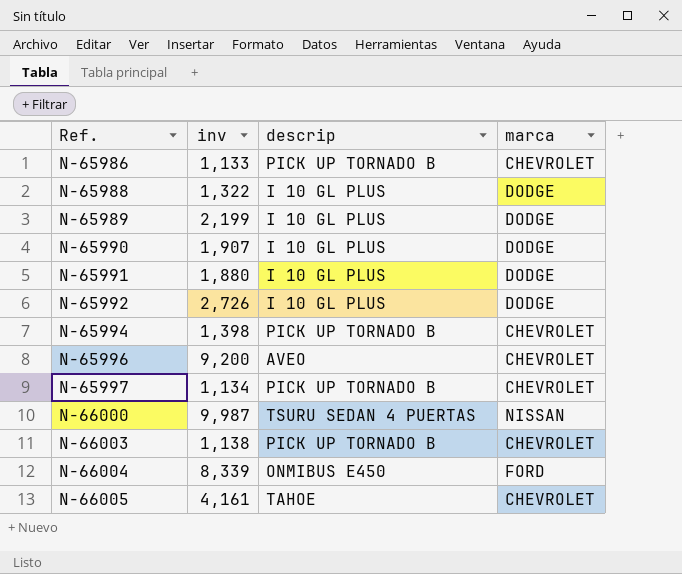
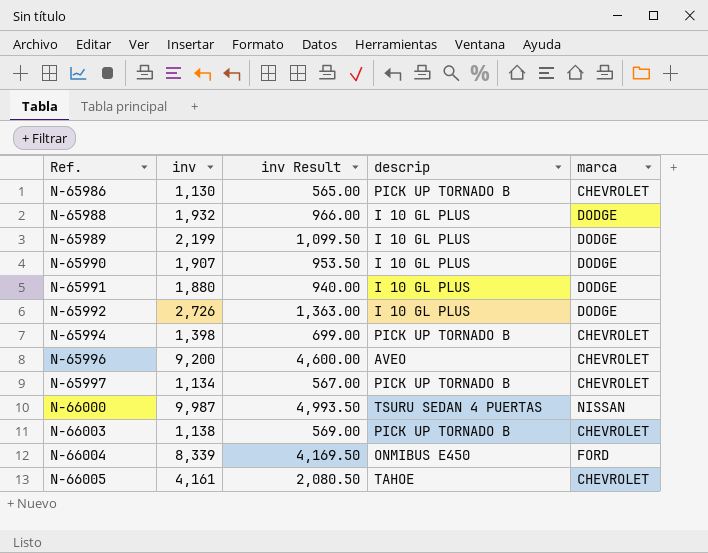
column inv Result | formula: none -> [inv] * 0.5
N-65986 | inv: 1,133 -> 1,130
N-65988 | inv: 1,322 -> 1,932

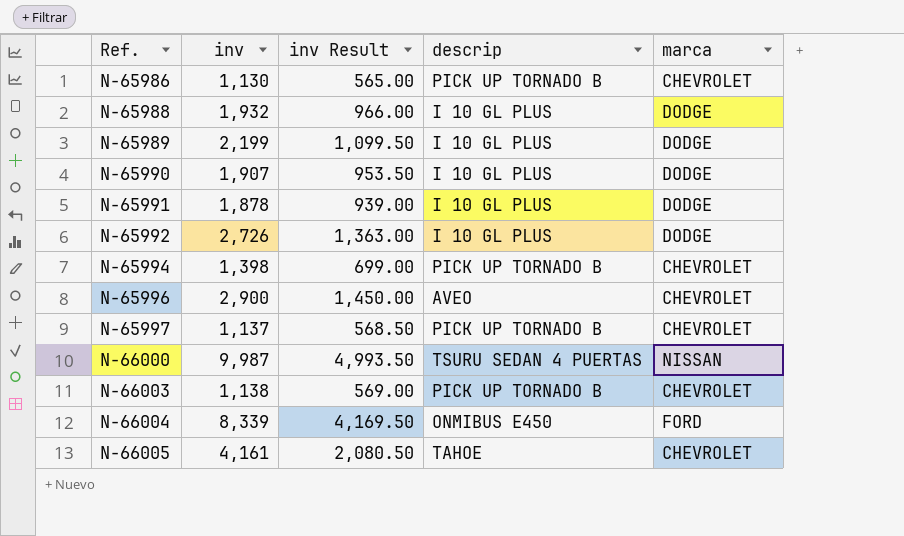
N-65991 | inv: 1,880 -> 1,878
N-65991 | inv Result: 940.00 -> 939.00
N-65996 | inv: 9,200 -> 2,900
N-65996 | inv Result: 4,600.00 -> 1,450.00
N-65997 | inv: 1,134 -> 1,137
N-65997 | inv Result: 567.00 -> 568.50

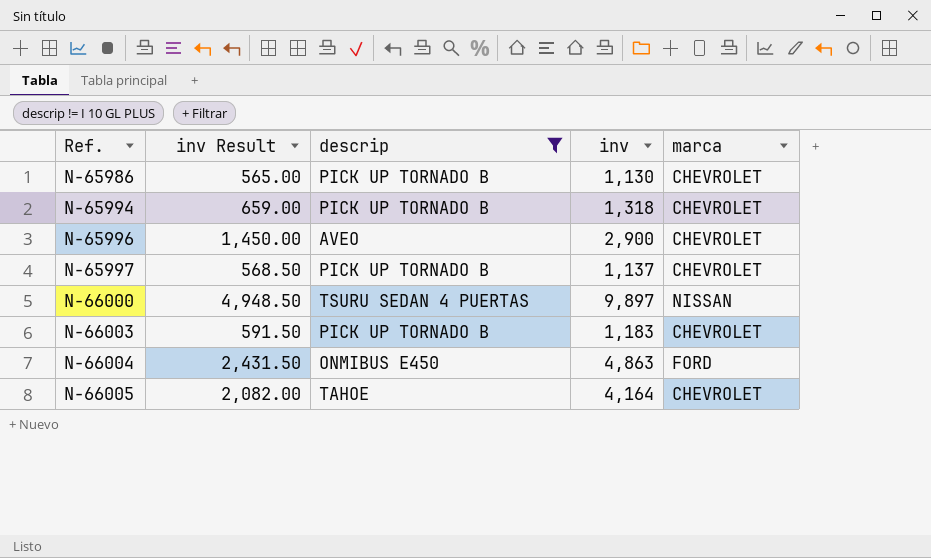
filter: none -> descrip != I 10 GL PLUS
column inv | position: 2 -> 4
N-65994 | inv Result: 699.00 -> 659.00
N-65994 | inv: 1,398 -> 1,318
N-66000 | inv Result: 4,993.50 -> 4,948.50
N-66000 | inv: 9,987 -> 9,897
N-66003 | inv Result: 569.00 -> 591.50
N-66003 | inv: 1,138 -> 1,183
N-66004 | inv Result: 4,169.50 -> 2,431.50
N-66004 | inv: 8,339 -> 4,863
N-66005 | inv Result: 2,080.50 -> 2,082.00
N-66005 | inv: 4,161 -> 4,164

